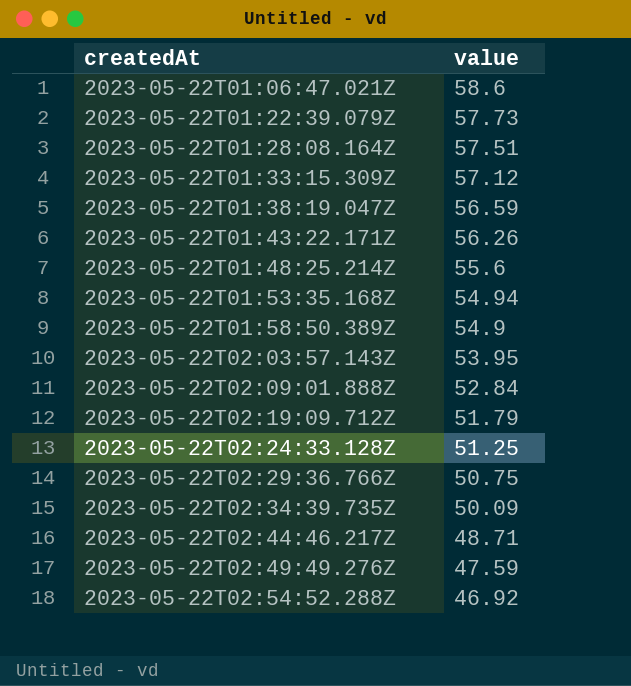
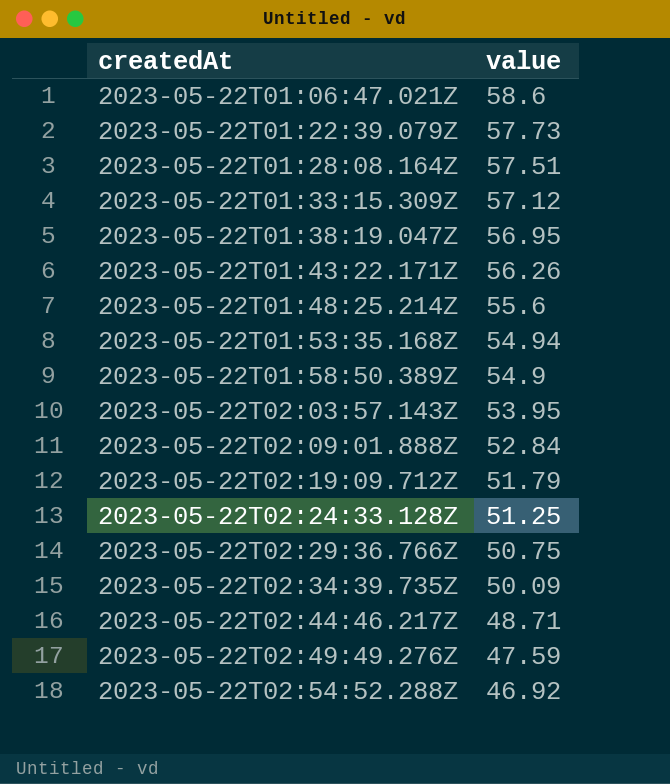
2023-05-22T01:38:19.047Z | value: 56.59 -> 56.95

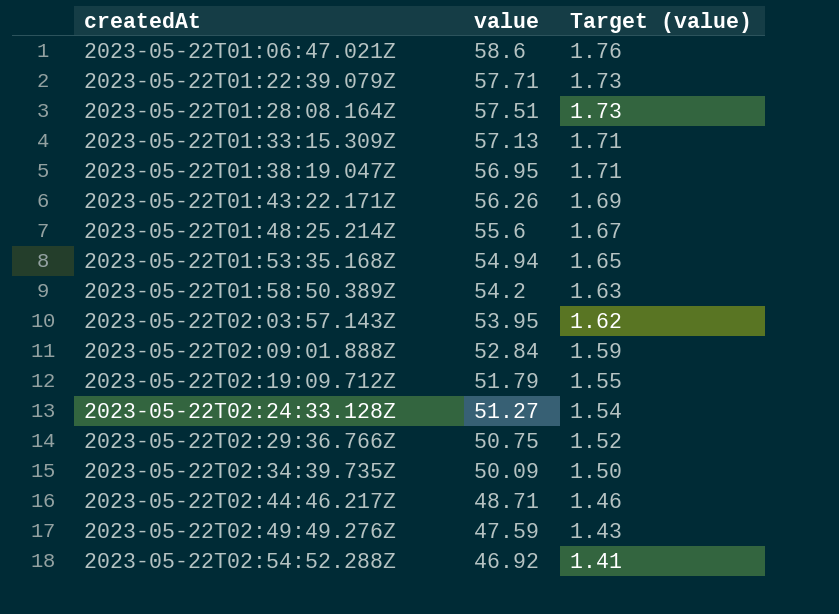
column Target (value) | formula: none -> [value] * 0.03
2023-05-22T01:22:39.079Z | value: 57.73 -> 57.71
2023-05-22T01:33:15.309Z | value: 57.12 -> 57.13
2023-05-22T01:58:50.389Z | value: 54.9 -> 54.2
2023-05-22T02:24:33.128Z | value: 51.25 -> 51.27

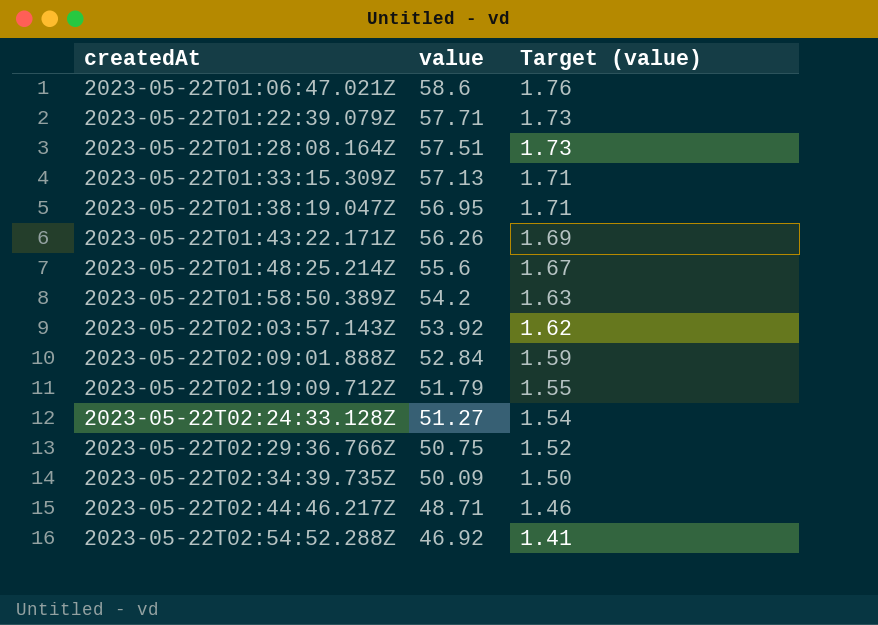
row 2023-05-22T01:53:35.168Z: 54.94 | 1.65 -> none
row 2023-05-22T02:49:49.276Z: 47.59 | 1.43 -> none
2023-05-22T02:03:57.143Z | value: 53.95 -> 53.92

